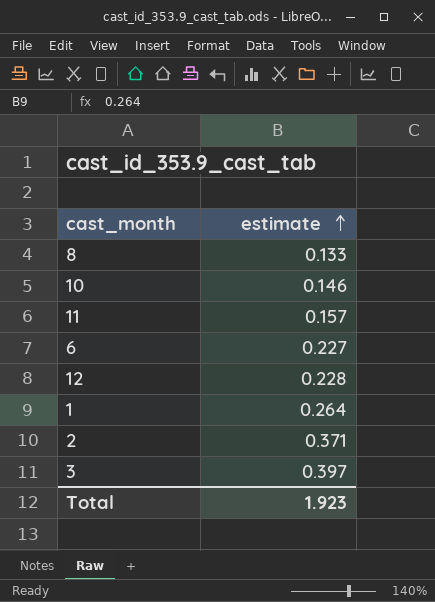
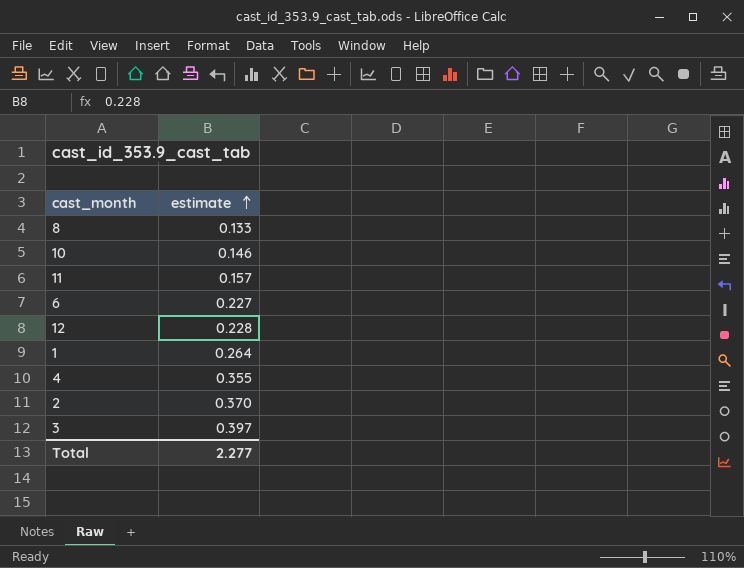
row 4: none -> 0.355
2 | estimate: 0.371 -> 0.370
Total | estimate: 1.923 -> 2.277

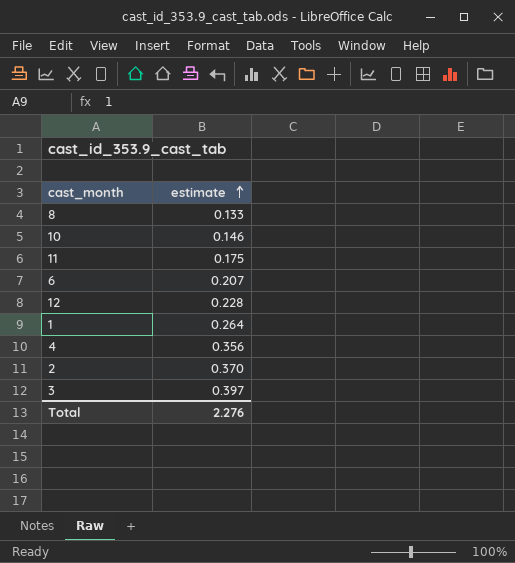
11 | estimate: 0.157 -> 0.175
6 | estimate: 0.227 -> 0.207
4 | estimate: 0.355 -> 0.356
Total | estimate: 2.277 -> 2.276

